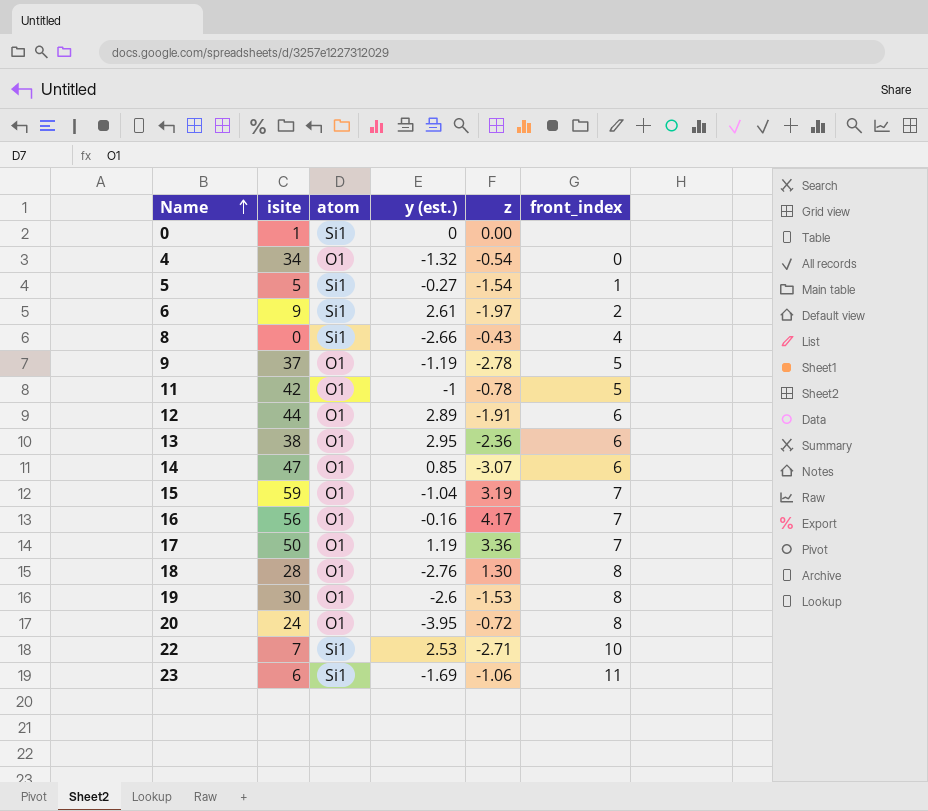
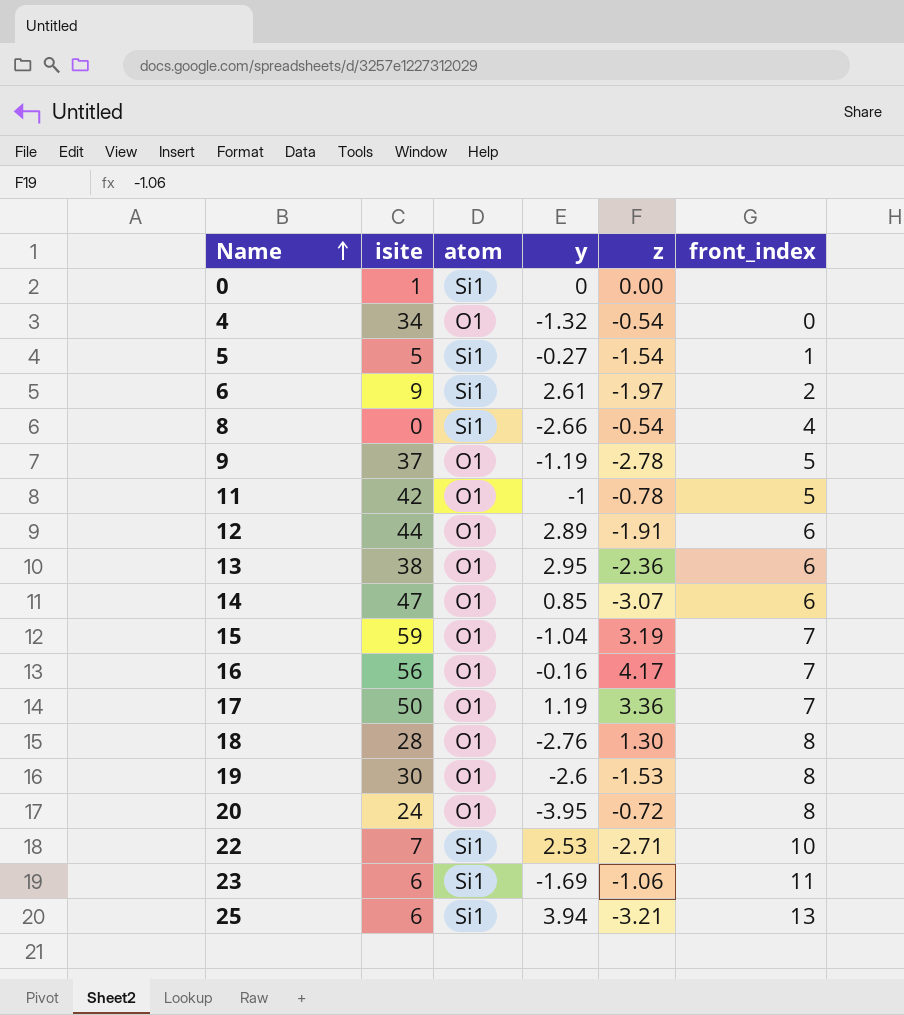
column name: y (est.) -> y
8 | z: -0.43 -> -0.54
row 25: none -> 6 | Si1 | 3.94 | -3.21 | 13

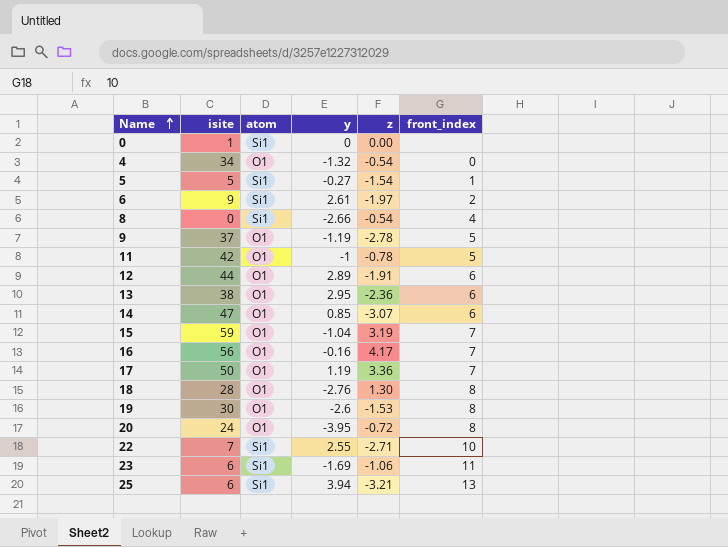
22 | y: 2.53 -> 2.55

